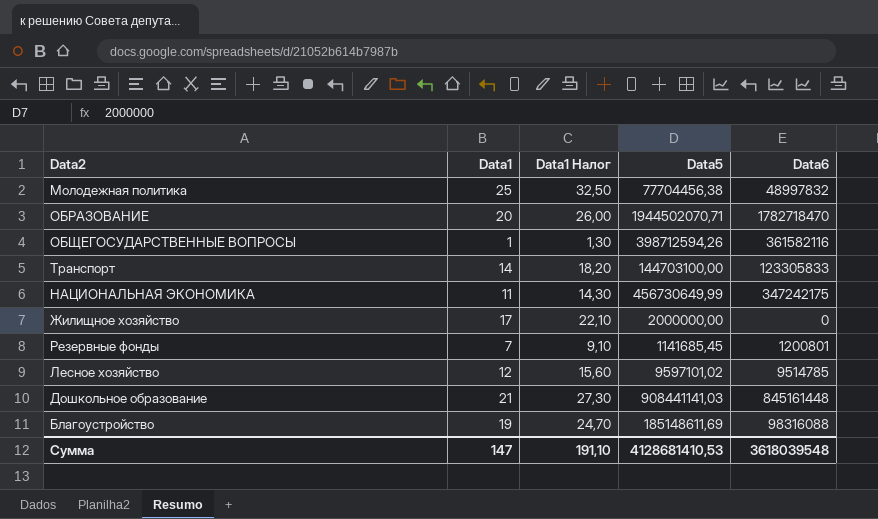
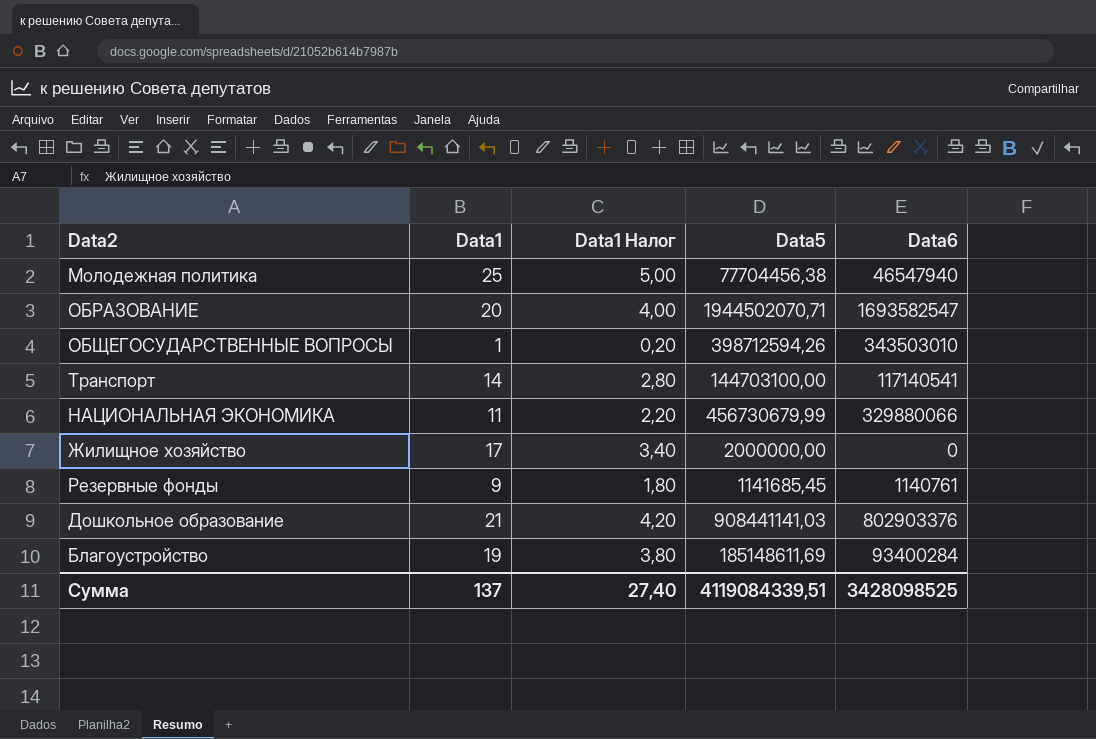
column Data1 Налог | formula: [Data1] * 1,3 -> [Data1] * 0,2
row Лесное хозяйство: 12 | 15,60 | 9597101,02 | 9514785 -> none
Молодежная политика | Data6: 48997832 -> 46547940
ОБРАЗОВАНИЕ | Data6: 1782718470 -> 1693582547
ОБЩЕГОСУДАРСТВЕННЫЕ ВОПРОСЫ | Data6: 361582116 -> 343503010
Транспорт | Data6: 123305833 -> 117140541
НАЦИОНАЛЬНАЯ ЭКОНОМИКА | Data5: 456730649,99 -> 456730679,99
НАЦИОНАЛЬНАЯ ЭКОНОМИКА | Data6: 347242175 -> 329880066
Резервные фонды | Data1: 7 -> 9
Резервные фонды | Data6: 1200801 -> 1140761
Дошкольное образование | Data6: 845161448 -> 802903376
Благоустройство | Data6: 98316088 -> 93400284
Сумма | Data1: 147 -> 137
Сумма | Data1 Налог: 191,10 -> 27,40
Сумма | Data5: 4128681410,53 -> 4119084339,51
Сумма | Data6: 3618039548 -> 3428098525

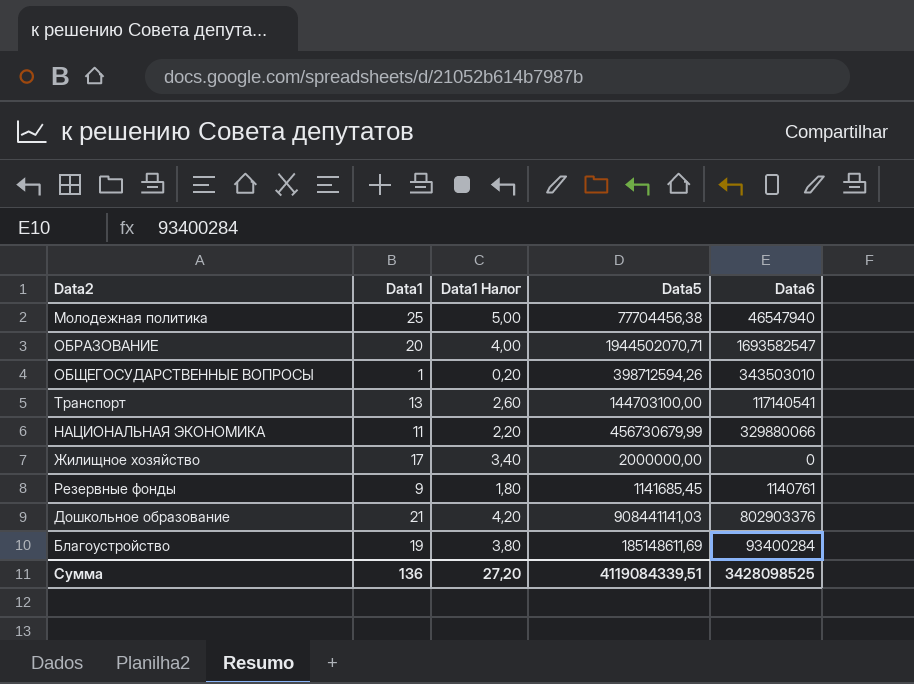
Транспорт | Data1: 14 -> 13
Транспорт | Data1 Налог: 2,80 -> 2,60
Сумма | Data1: 137 -> 136
Сумма | Data1 Налог: 27,40 -> 27,20

